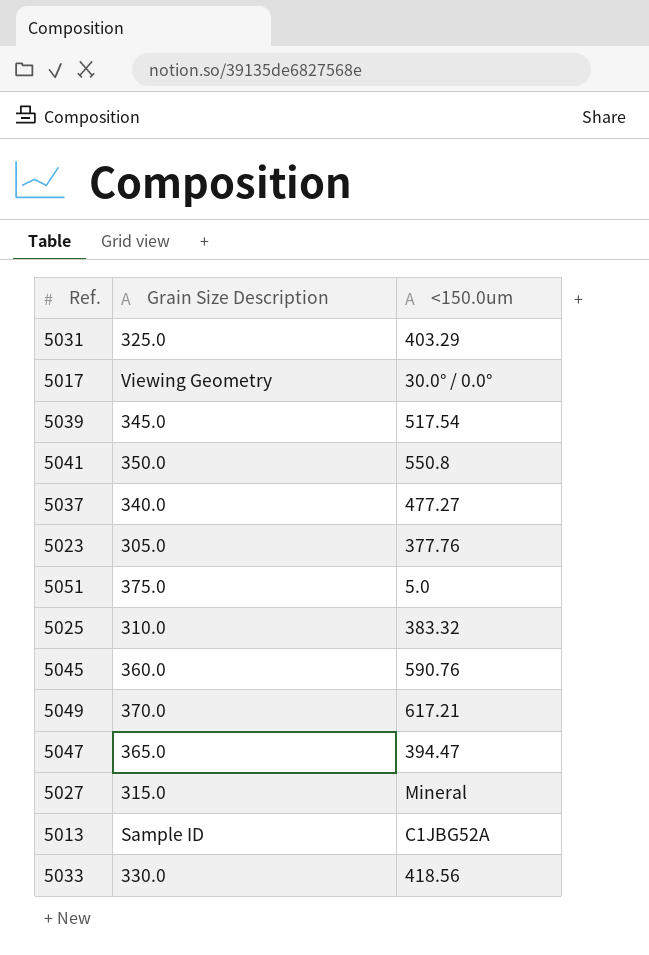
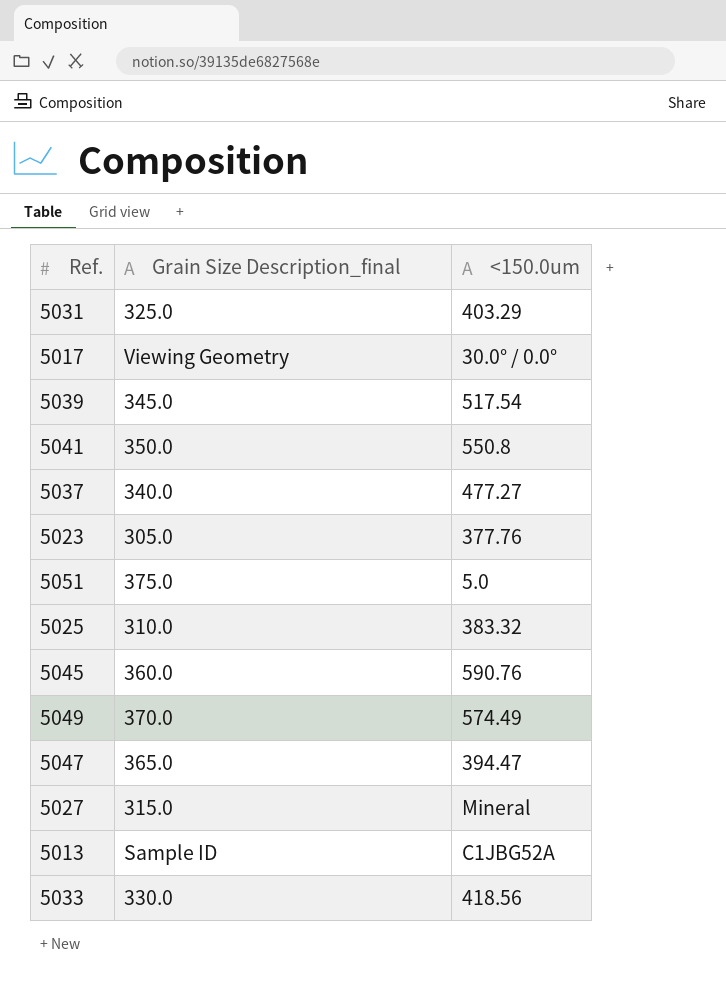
column name: Grain Size Description -> Grain Size Description_final
5049 | <150.0um: 617.21 -> 574.49

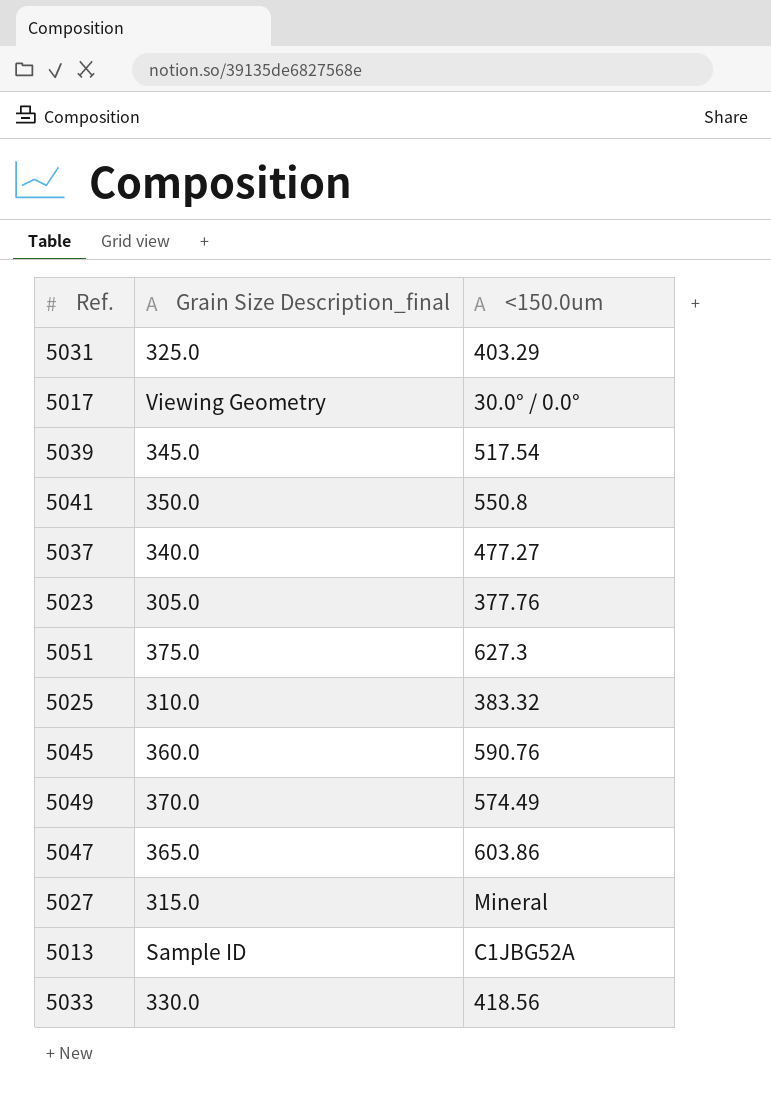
5051 | <150.0um: 5.0 -> 627.3
5047 | <150.0um: 394.47 -> 603.86

